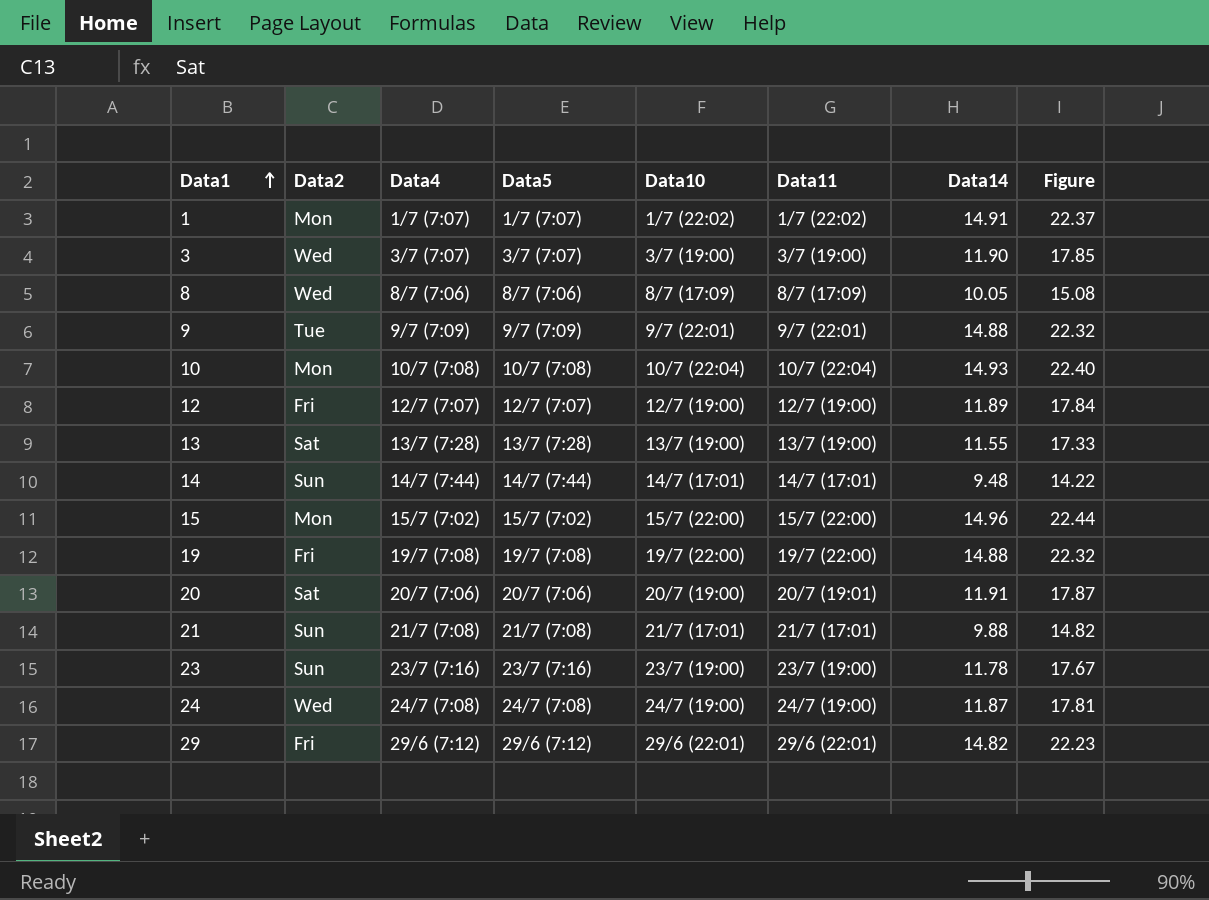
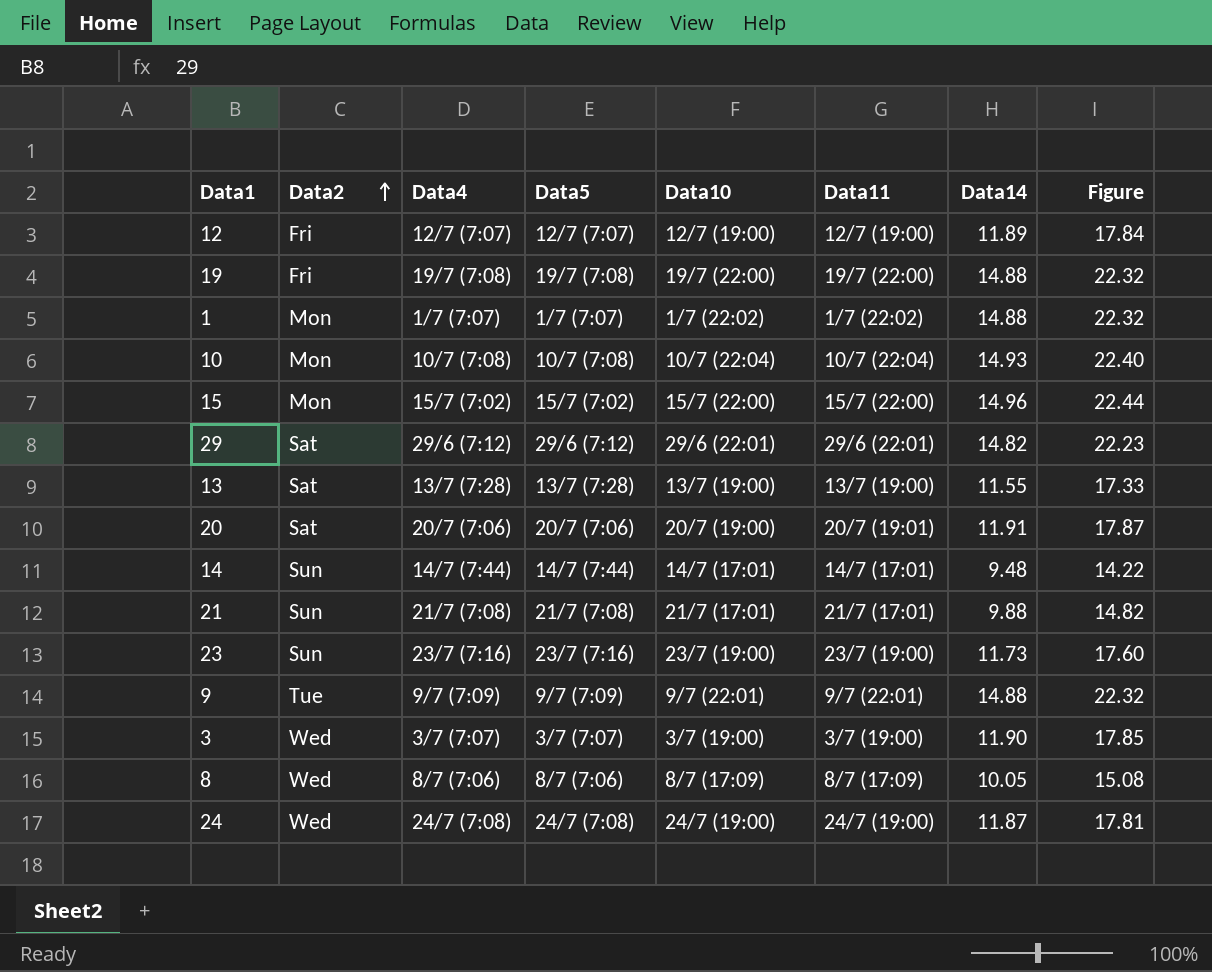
row order: Data1 ascending -> Data2 ascending
1 | Data14: 14.91 -> 14.88
1 | Figure: 22.37 -> 22.32
29 | Data2: Fri -> Sat
23 | Data14: 11.78 -> 11.73
23 | Figure: 17.67 -> 17.60

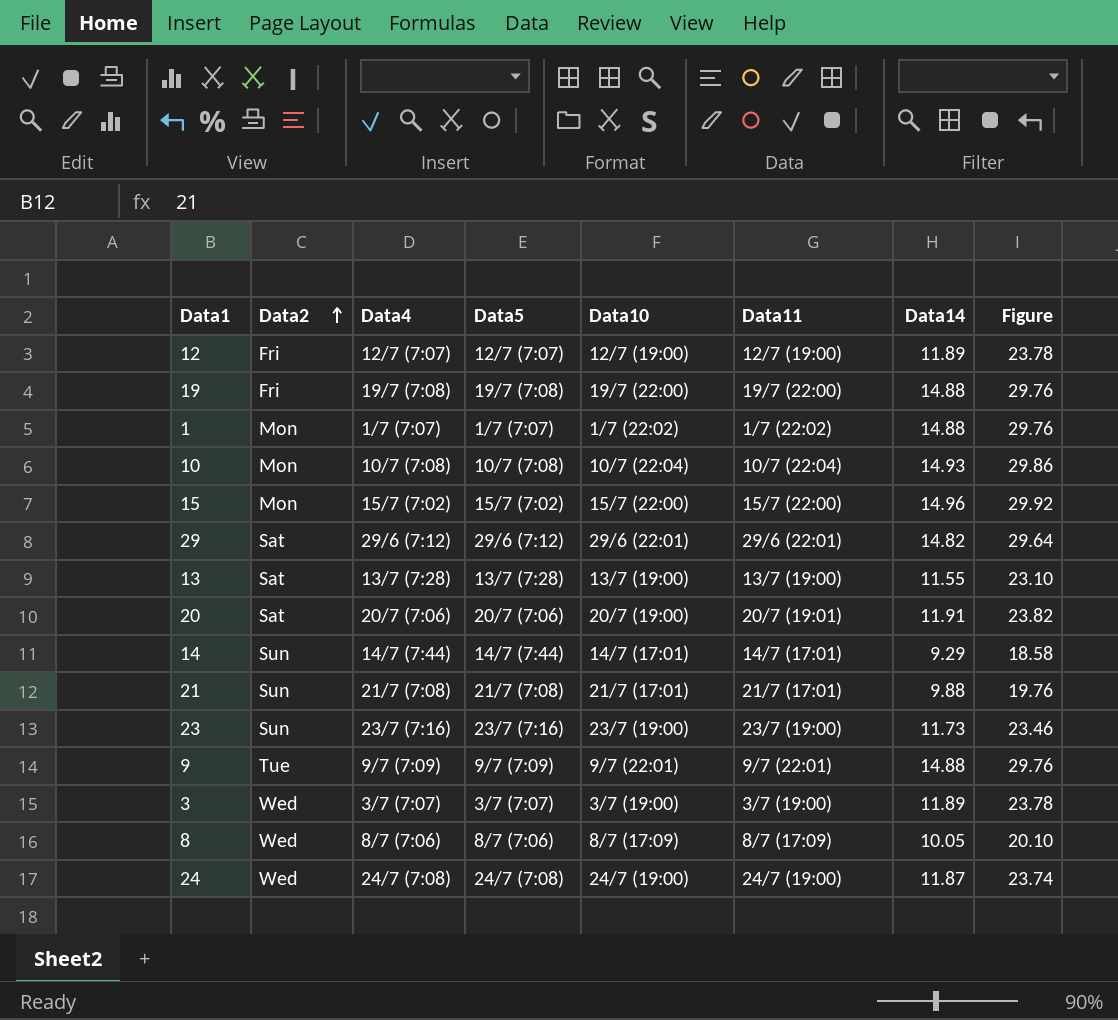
column Figure | formula: [Data14] * 1.5 -> [Data14] * 2
14 | Data14: 9.48 -> 9.29
3 | Data14: 11.90 -> 11.89

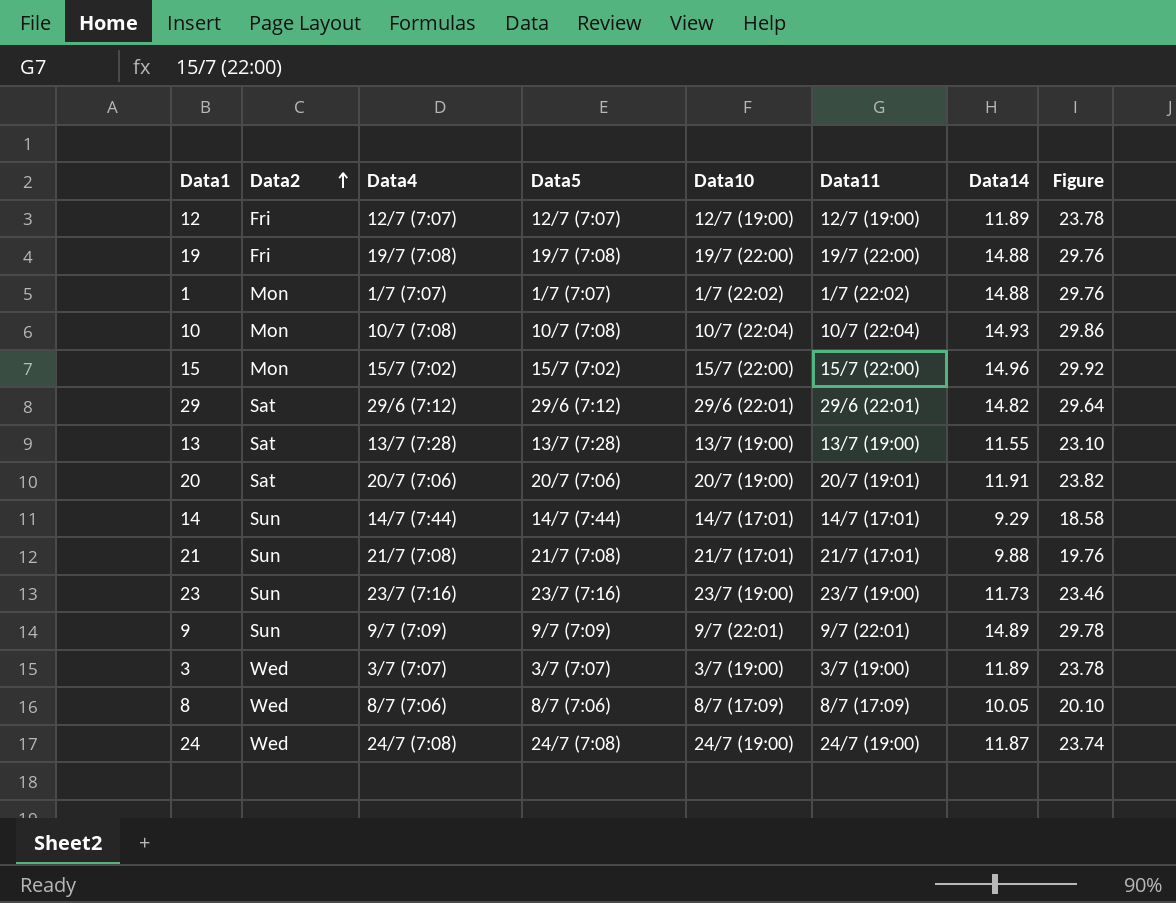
9 | Data2: Tue -> Sun
9 | Data14: 14.88 -> 14.89
9 | Figure: 29.76 -> 29.78

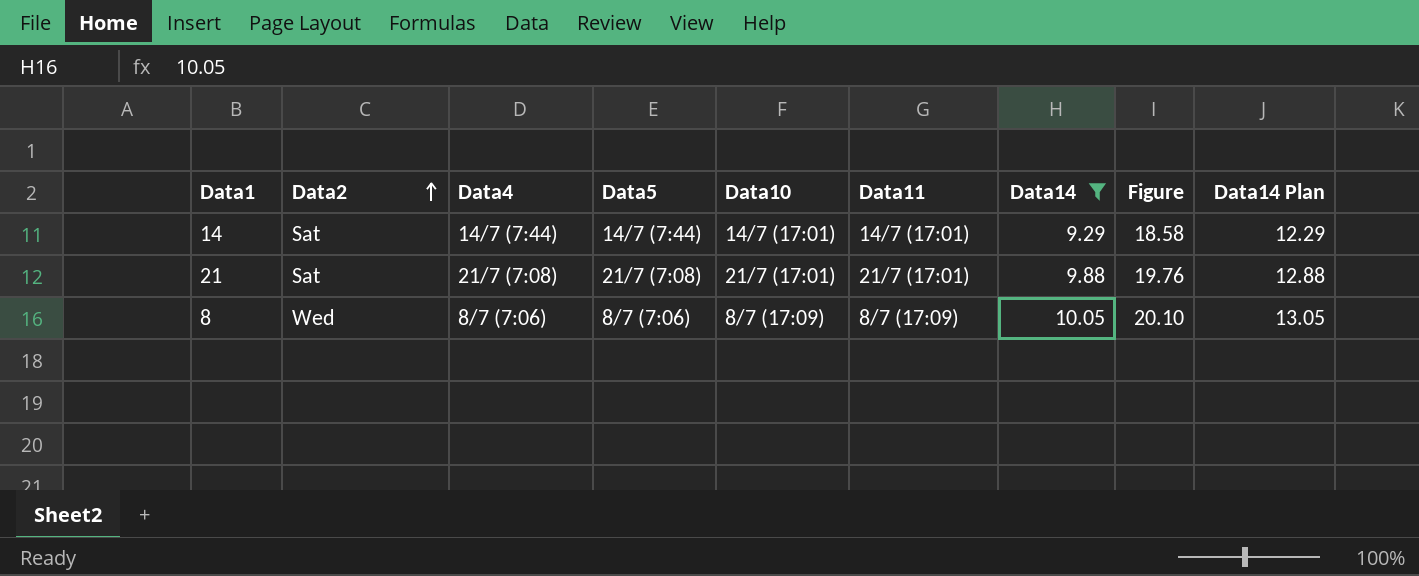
filter: none -> Data14 <= 10.05
column Data14 Plan | formula: none -> [Data14] + 3
14 | Data2: Sun -> Sat
21 | Data2: Sun -> Sat

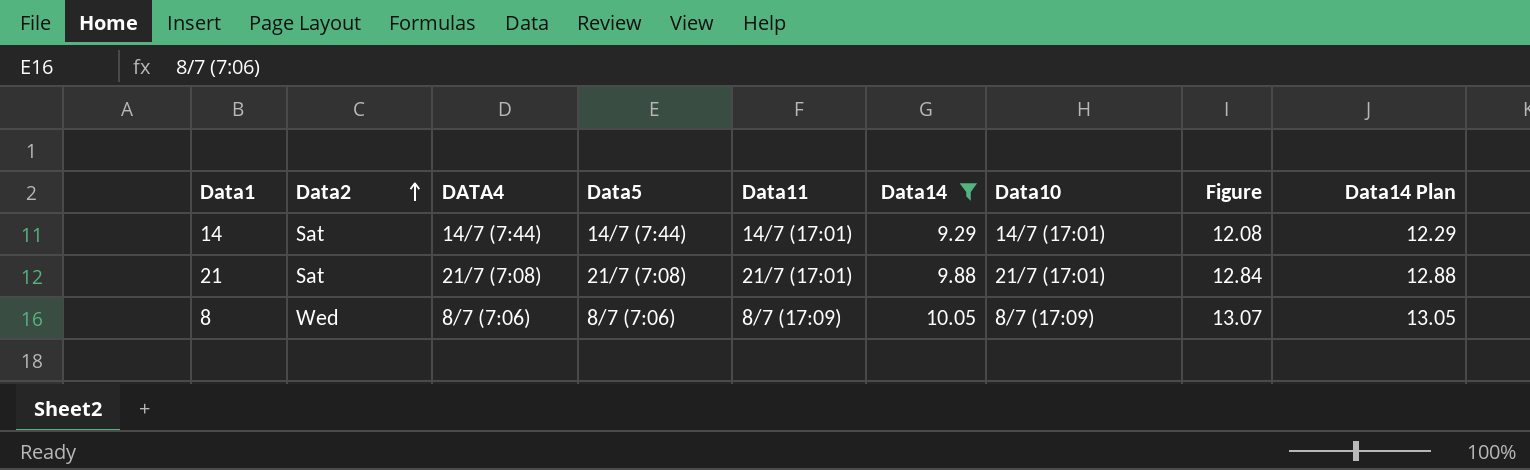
column name: Data4 -> DATA4
column Data10 | position: 5 -> 7
column Figure | formula: [Data14] * 2 -> [Data14] * 1.3

